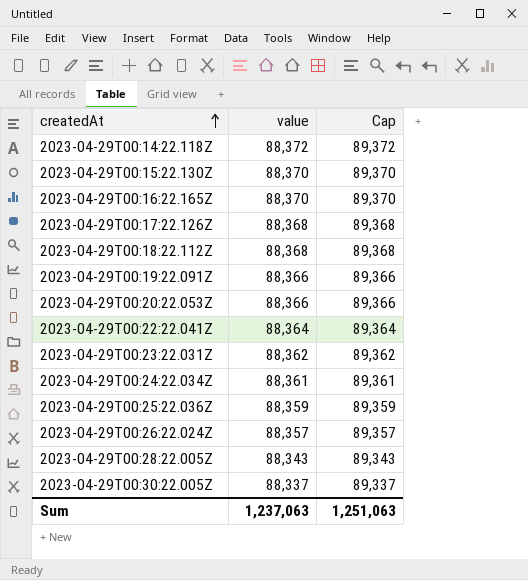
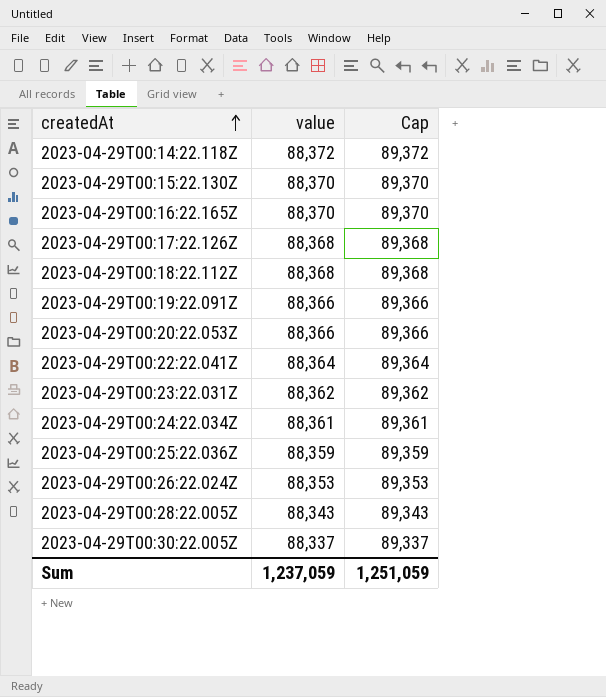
2023-04-29T00:26:22.024Z | value: 88,357 -> 88,353
2023-04-29T00:26:22.024Z | Cap: 89,357 -> 89,353
Sum | value: 1,237,063 -> 1,237,059
Sum | Cap: 1,251,063 -> 1,251,059

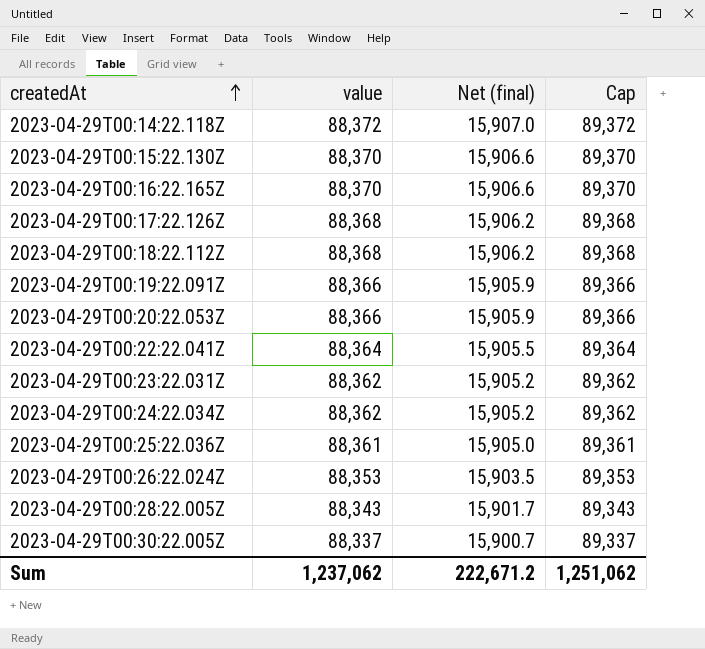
column Net (final) | formula: none -> [value] * 0.18
2023-04-29T00:24:22.034Z | value: 88,361 -> 88,362
2023-04-29T00:24:22.034Z | Cap: 89,361 -> 89,362
2023-04-29T00:25:22.036Z | value: 88,359 -> 88,361
2023-04-29T00:25:22.036Z | Cap: 89,359 -> 89,361
Sum | value: 1,237,059 -> 1,237,062
Sum | Cap: 1,251,059 -> 1,251,062

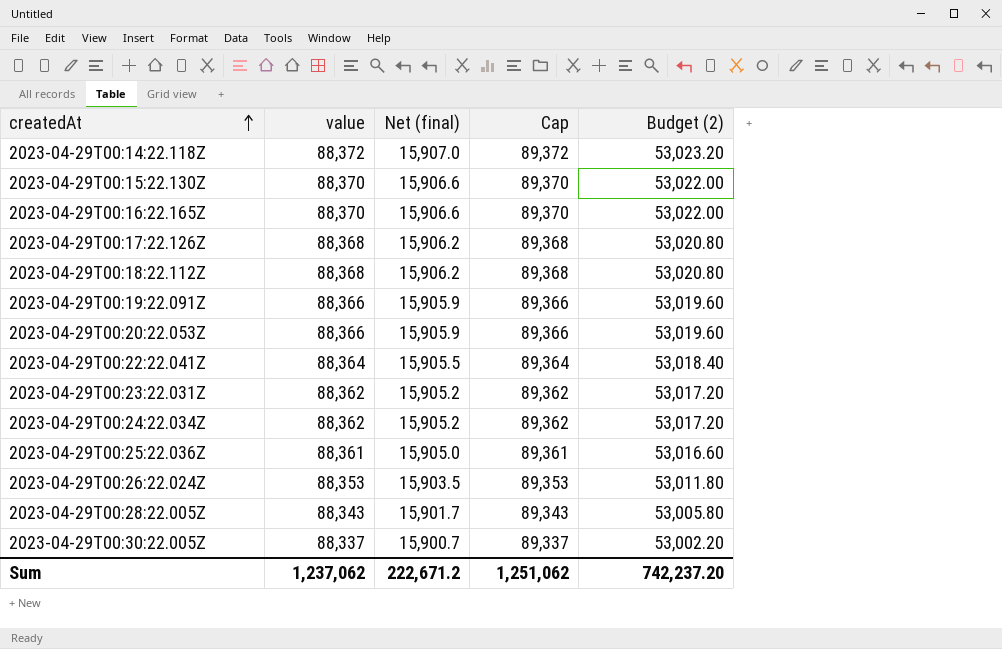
column Budget (2) | formula: none -> [value] * 0.6

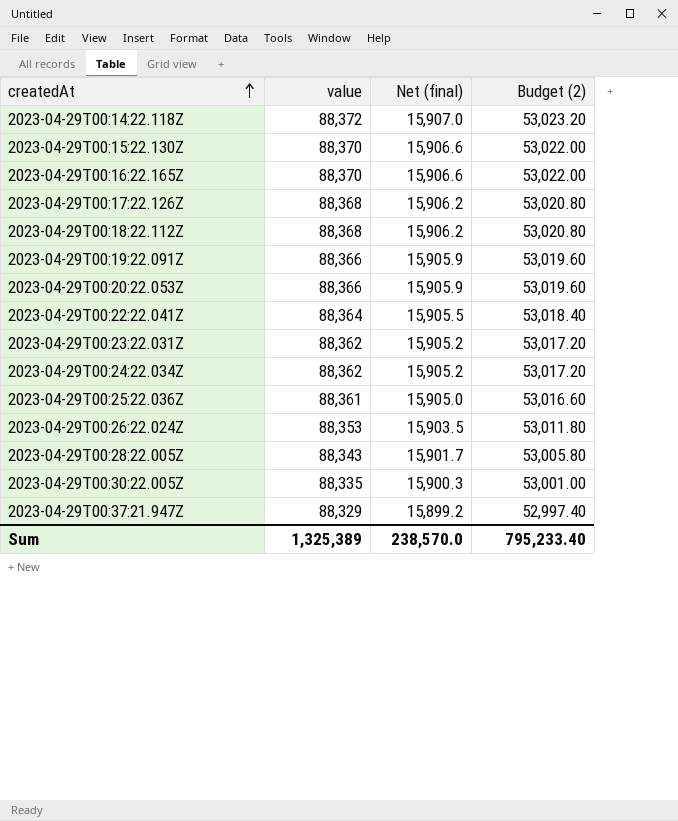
column Cap | formula: [value] + 1000 -> none
2023-04-29T00:30:22.005Z | value: 88,337 -> 88,335
2023-04-29T00:30:22.005Z | Net (final): 15,900.7 -> 15,900.3
2023-04-29T00:30:22.005Z | Budget (2): 53,002.20 -> 53,001.00
row 2023-04-29T00:37:21.947Z: none -> 88,329 | 15,899.2 | 52,997.40
Sum | value: 1,237,062 -> 1,325,389
Sum | Net (final): 222,671.2 -> 238,570.0
Sum | Budget (2): 742,237.20 -> 795,233.40

